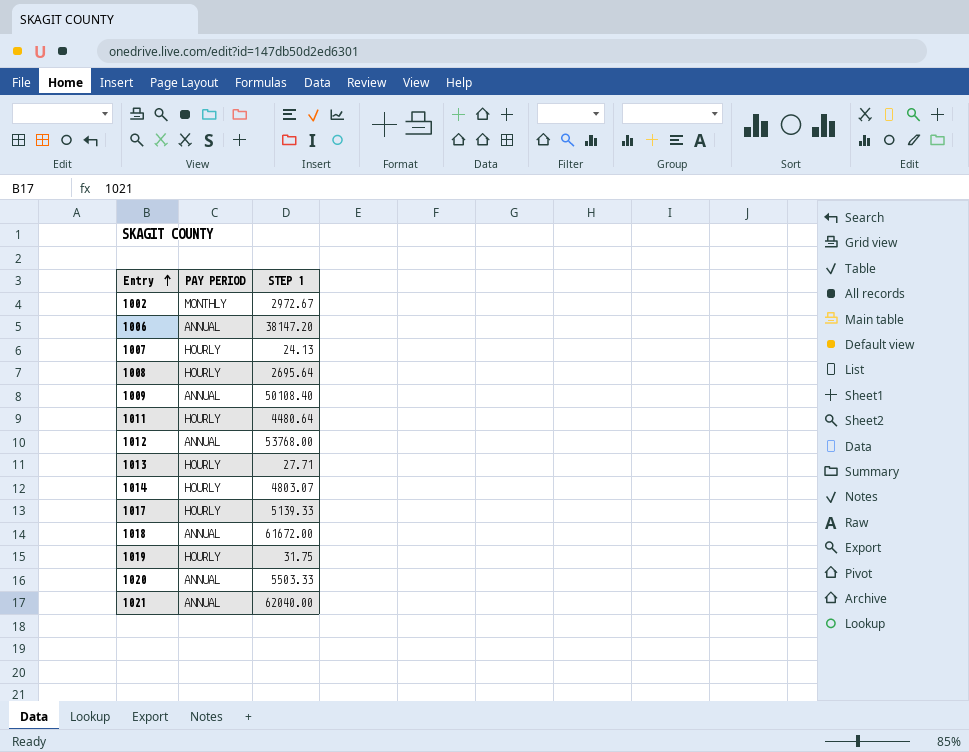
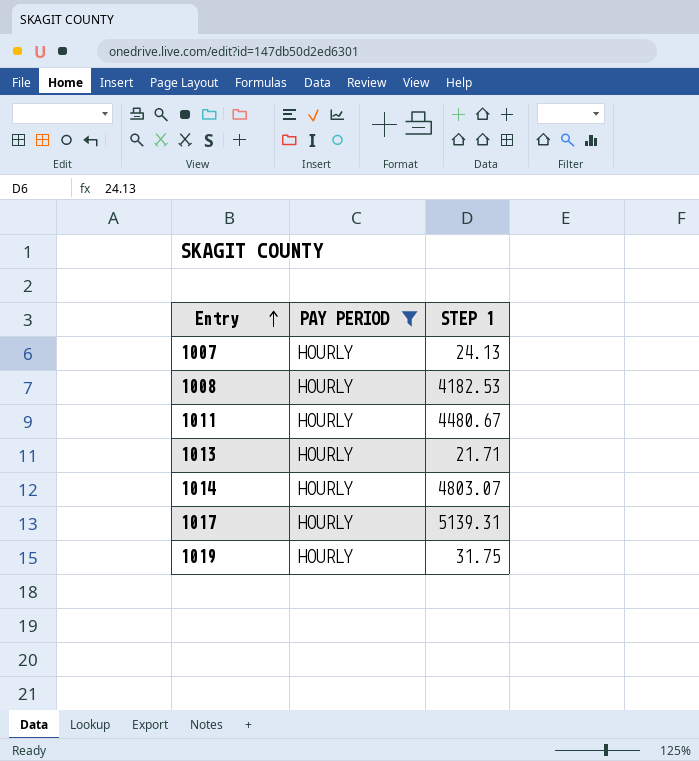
filter: none -> PAY PERIOD = HOURLY
1008 | STEP 1: 2695.64 -> 4182.53
1011 | STEP 1: 4480.64 -> 4480.67
1013 | STEP 1: 27.71 -> 21.71
1017 | STEP 1: 5139.33 -> 5139.31

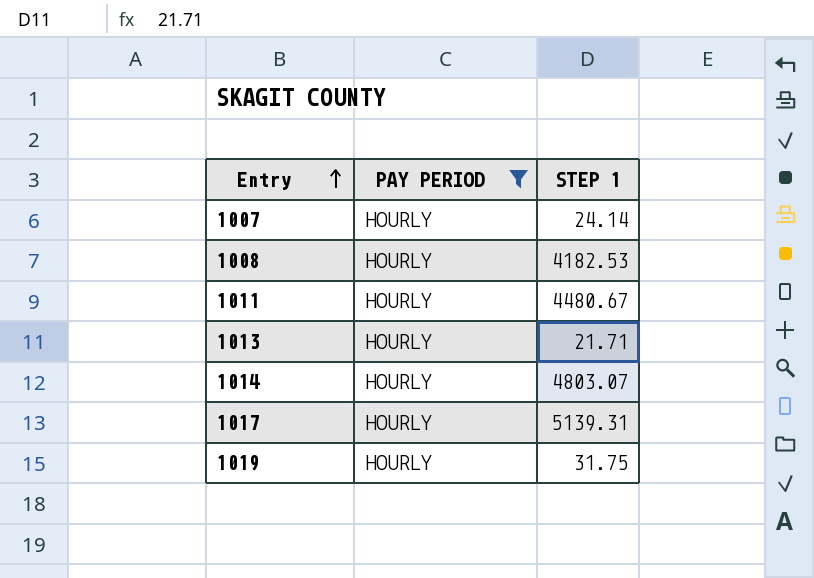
1007 | STEP 1: 24.13 -> 24.14

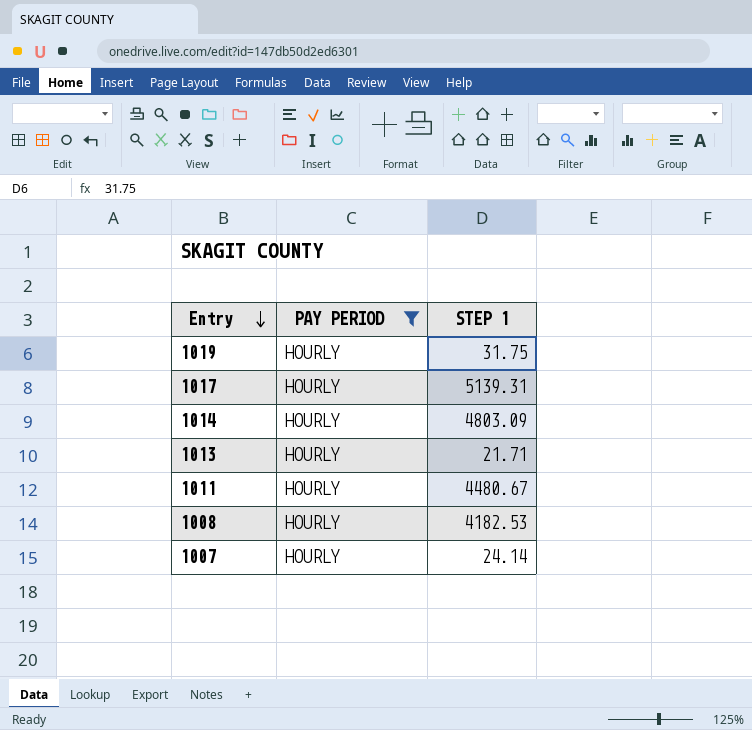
row order: Entry ascending -> Entry descending
1014 | STEP 1: 4803.07 -> 4803.09

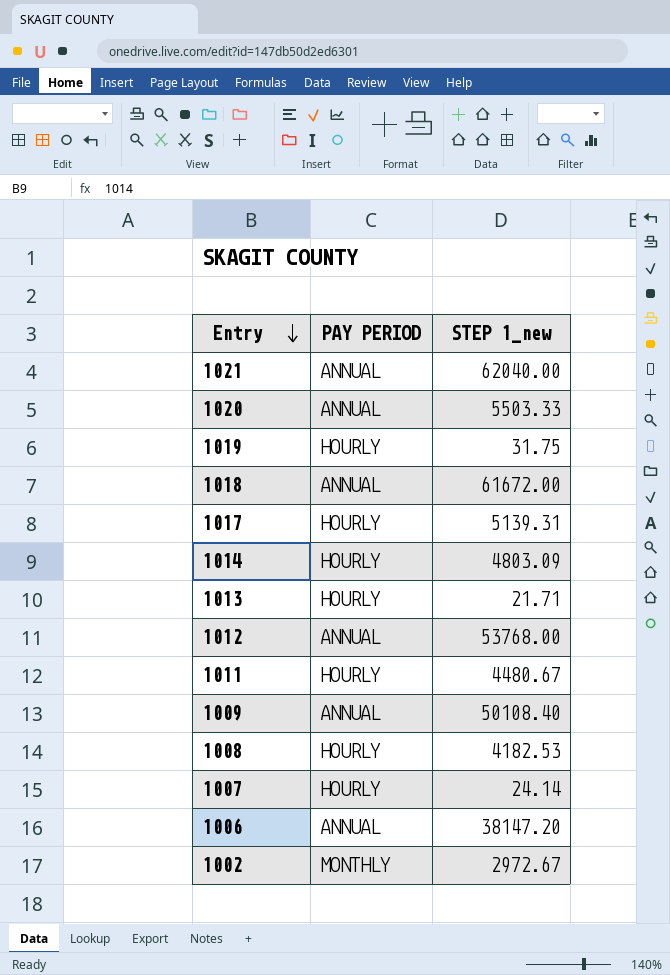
filter: PAY PERIOD = HOURLY -> none
column name: STEP 1 -> STEP 1_new

